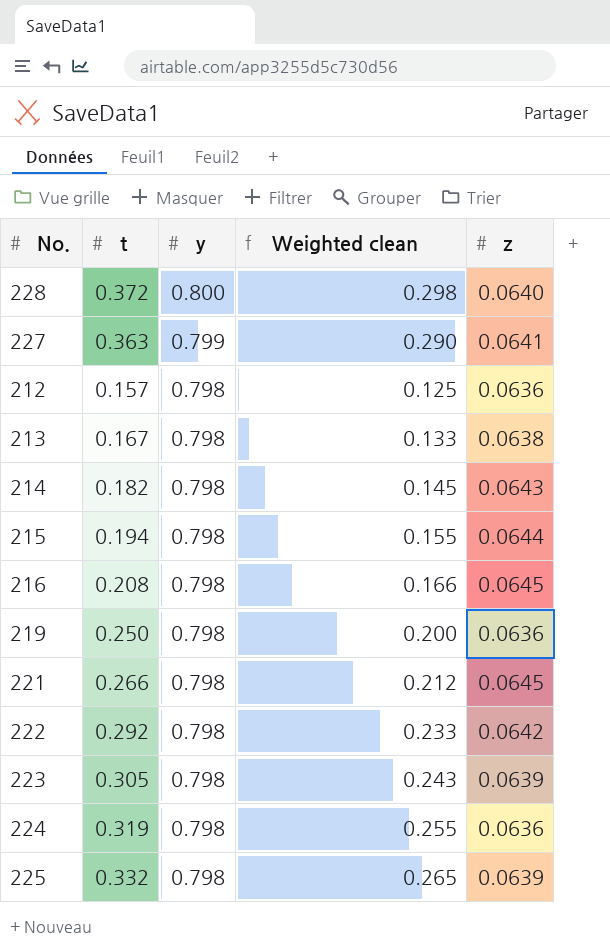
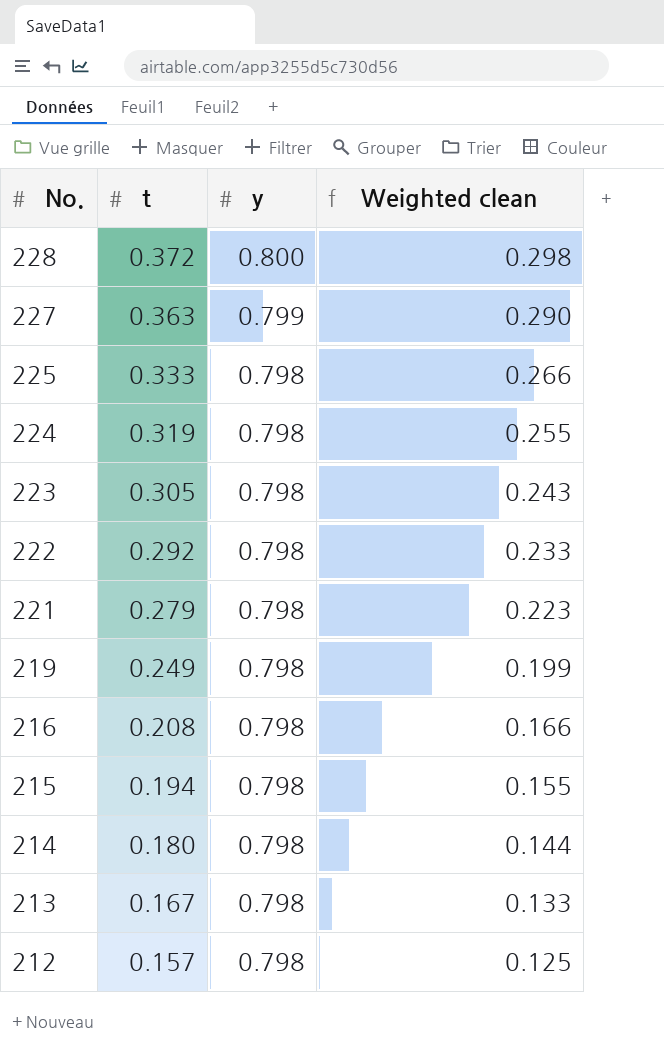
row order: y descending -> No. descending
column z | position: 5 -> none
225 | t: 0.332 -> 0.333
225 | Weighted clean: 0.265 -> 0.266
221 | t: 0.266 -> 0.279
221 | Weighted clean: 0.212 -> 0.223
219 | t: 0.250 -> 0.249
219 | Weighted clean: 0.200 -> 0.199
214 | t: 0.182 -> 0.180
214 | Weighted clean: 0.145 -> 0.144

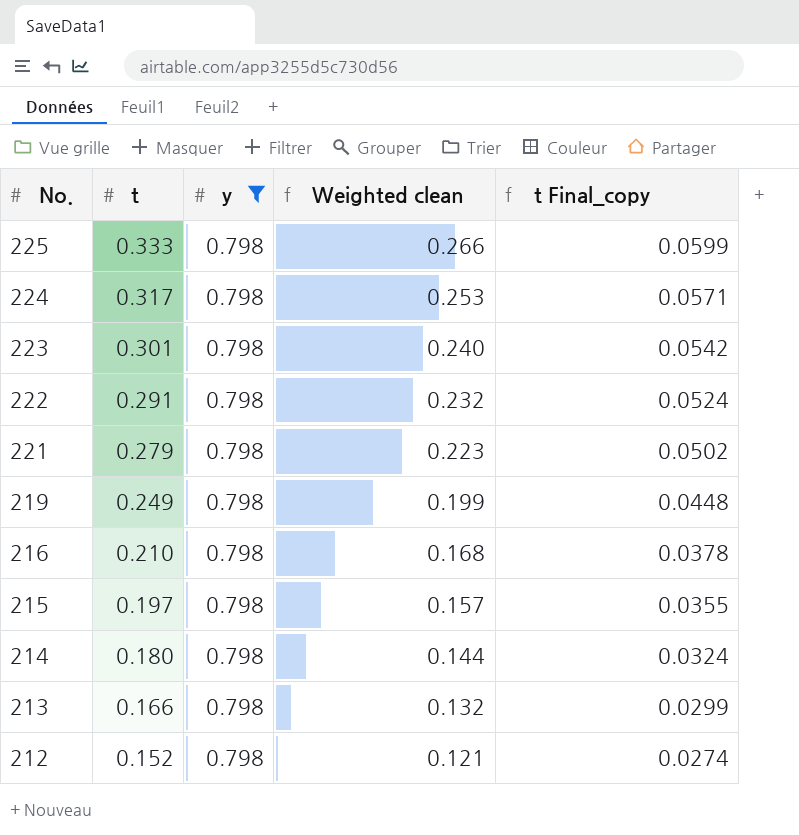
filter: none -> y = 0.798
column t Final_copy | formula: none -> [t] * 0.18
224 | t: 0.319 -> 0.317
224 | Weighted clean: 0.255 -> 0.253
223 | t: 0.305 -> 0.301
223 | Weighted clean: 0.243 -> 0.240
222 | t: 0.292 -> 0.291
222 | Weighted clean: 0.233 -> 0.232
216 | t: 0.208 -> 0.210
216 | Weighted clean: 0.166 -> 0.168
215 | t: 0.194 -> 0.197
215 | Weighted clean: 0.155 -> 0.157
213 | t: 0.167 -> 0.166
213 | Weighted clean: 0.133 -> 0.132
212 | t: 0.157 -> 0.152
212 | Weighted clean: 0.125 -> 0.121

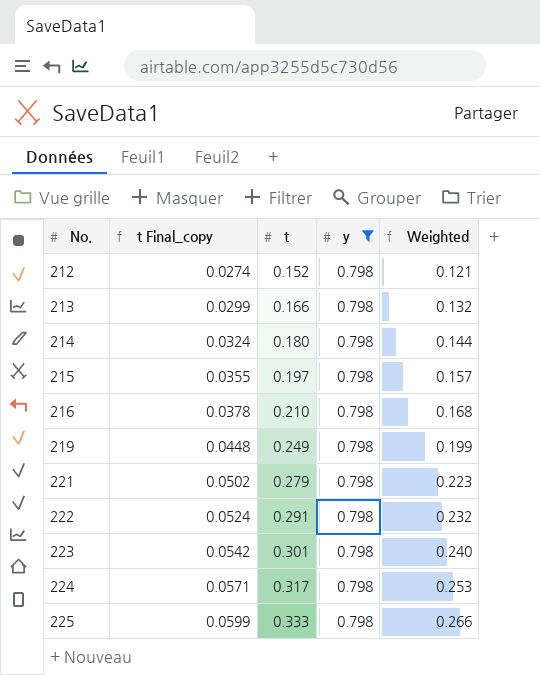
row order: No. descending -> No. ascending
column t Final_copy | position: 5 -> 2
column name: Weighted clean -> Weighted

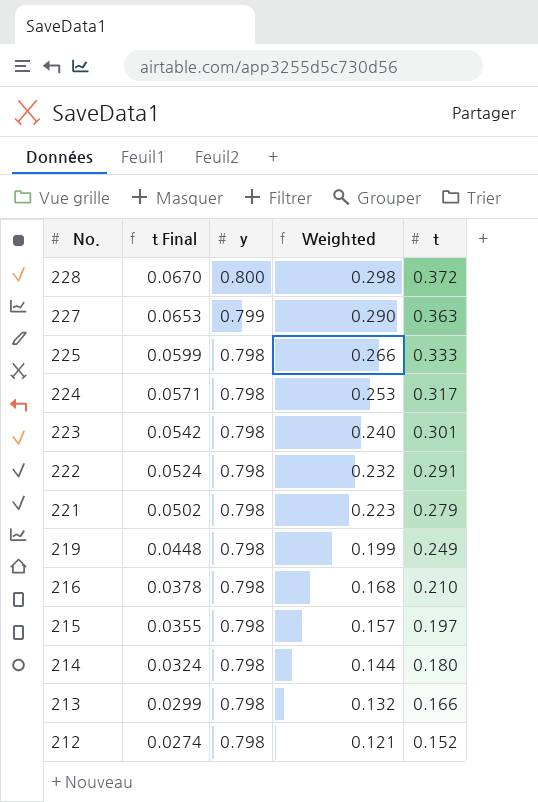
filter: y = 0.798 -> none
row order: No. ascending -> No. descending
column name: t Final_copy -> t Final
column t | position: 3 -> 5

